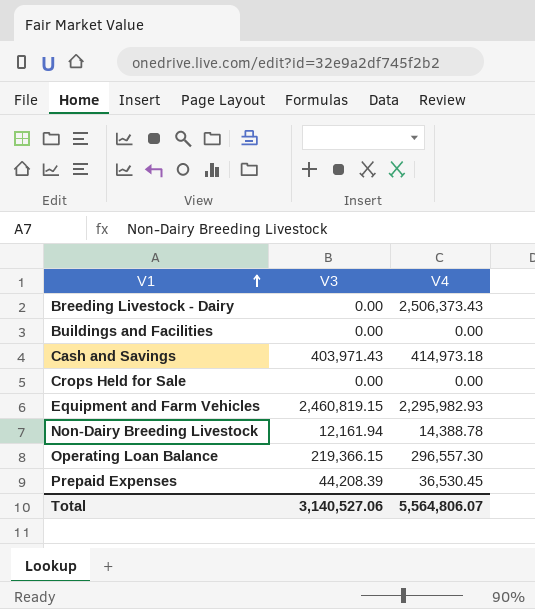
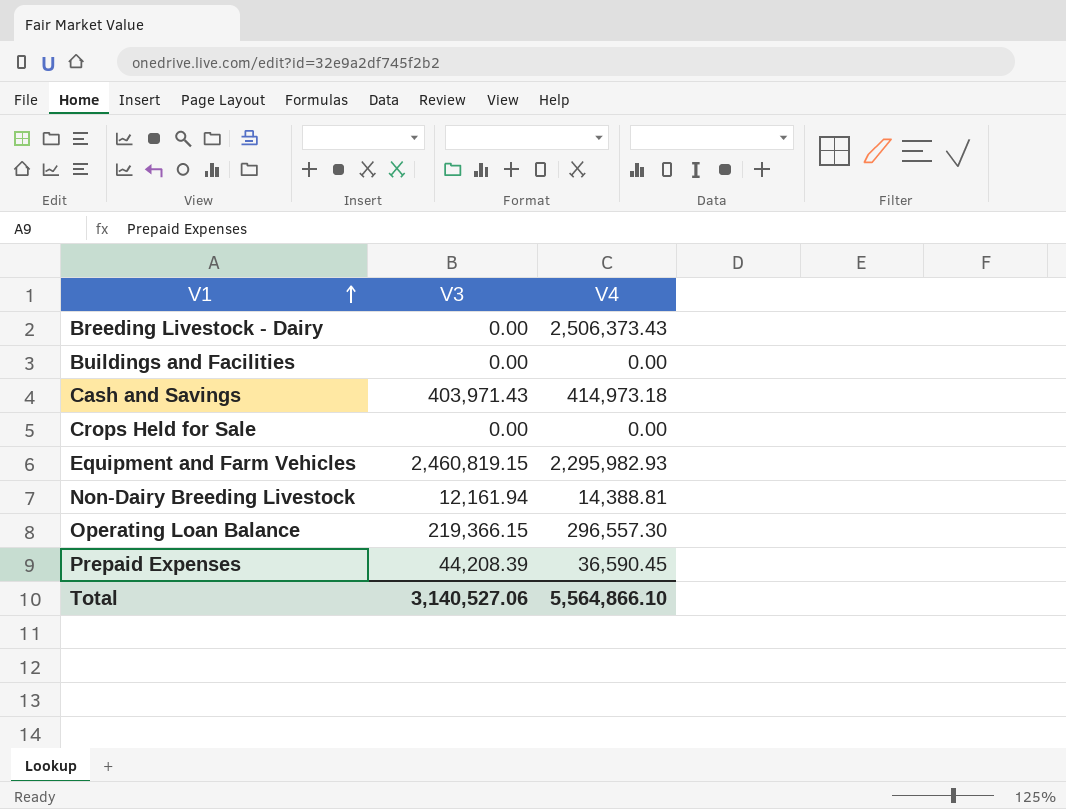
Non-Dairy Breeding Livestock | V4: 14,388.78 -> 14,388.81
Prepaid Expenses | V4: 36,530.45 -> 36,590.45
Total | V4: 5,564,806.07 -> 5,564,866.10

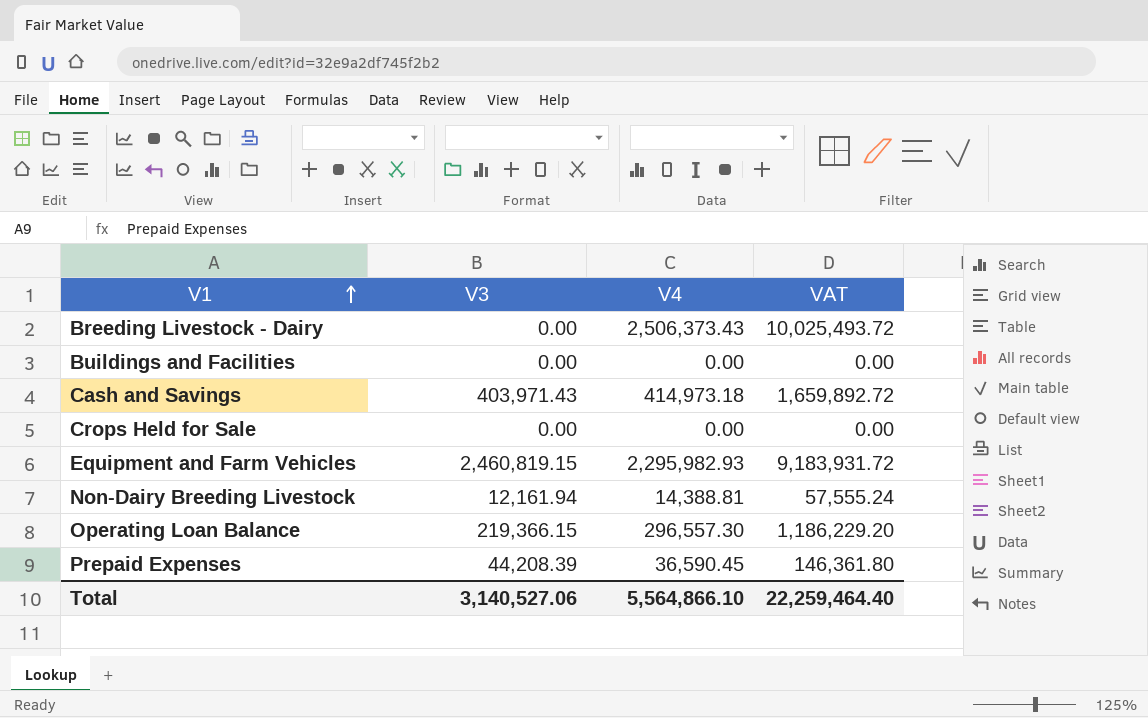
column VAT | formula: none -> [V4] * 4

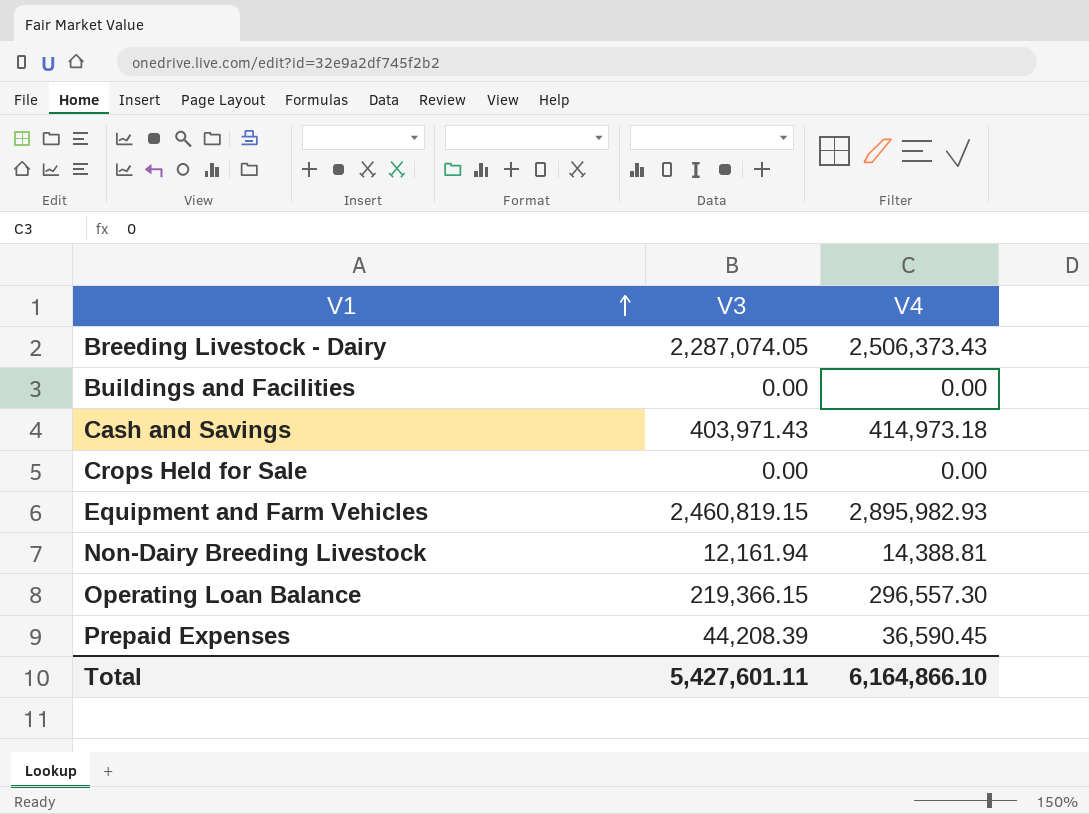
column VAT | formula: [V4] * 4 -> none
Breeding Livestock - Dairy | V3: 0.00 -> 2,287,074.05
Equipment and Farm Vehicles | V4: 2,295,982.93 -> 2,895,982.93
Total | V3: 3,140,527.06 -> 5,427,601.11
Total | V4: 5,564,866.10 -> 6,164,866.10

